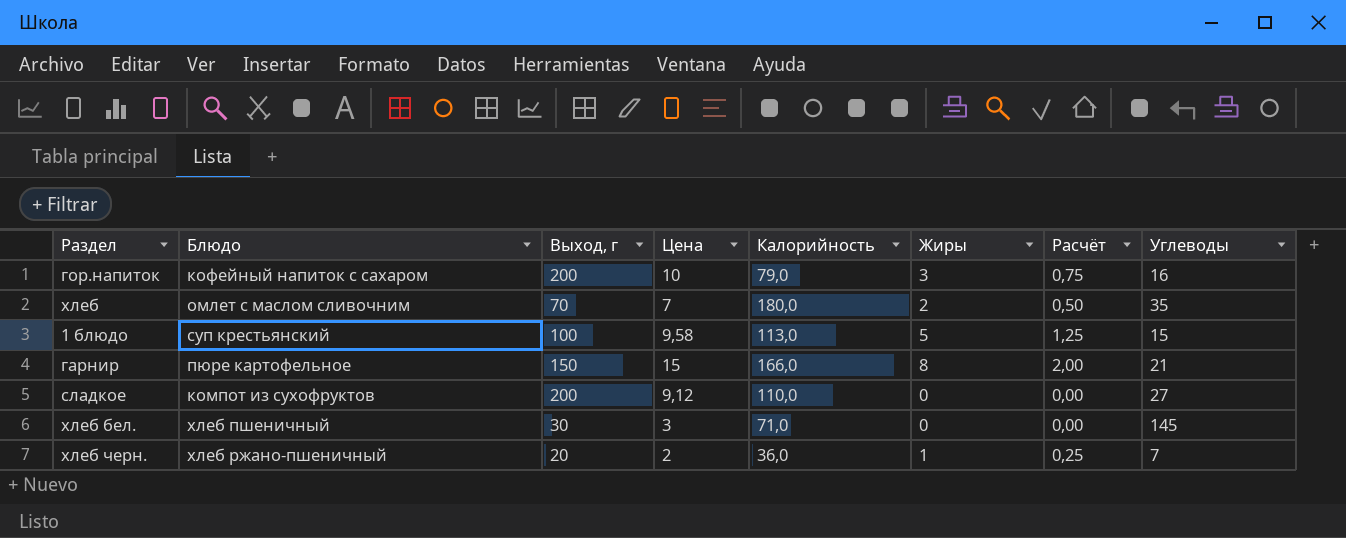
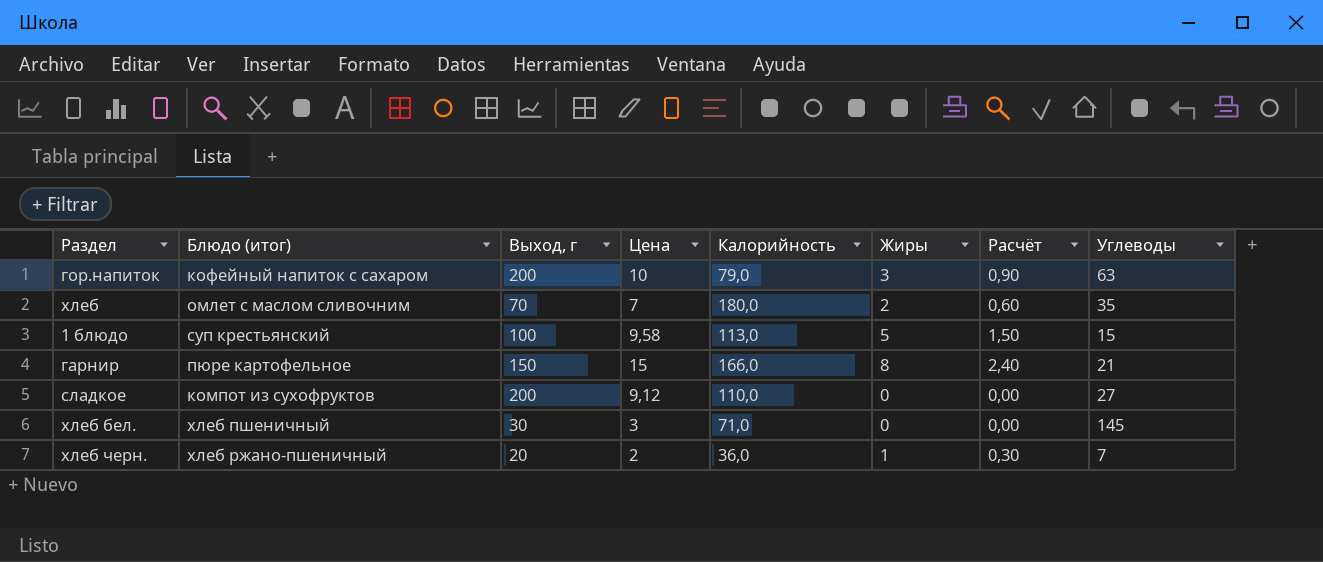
column name: Блюдо -> Блюдо (итог)
column Расчёт | formula: [Жиры] * 0,25 -> [Жиры] * 0,3
гор.напиток | Углеводы: 16 -> 63

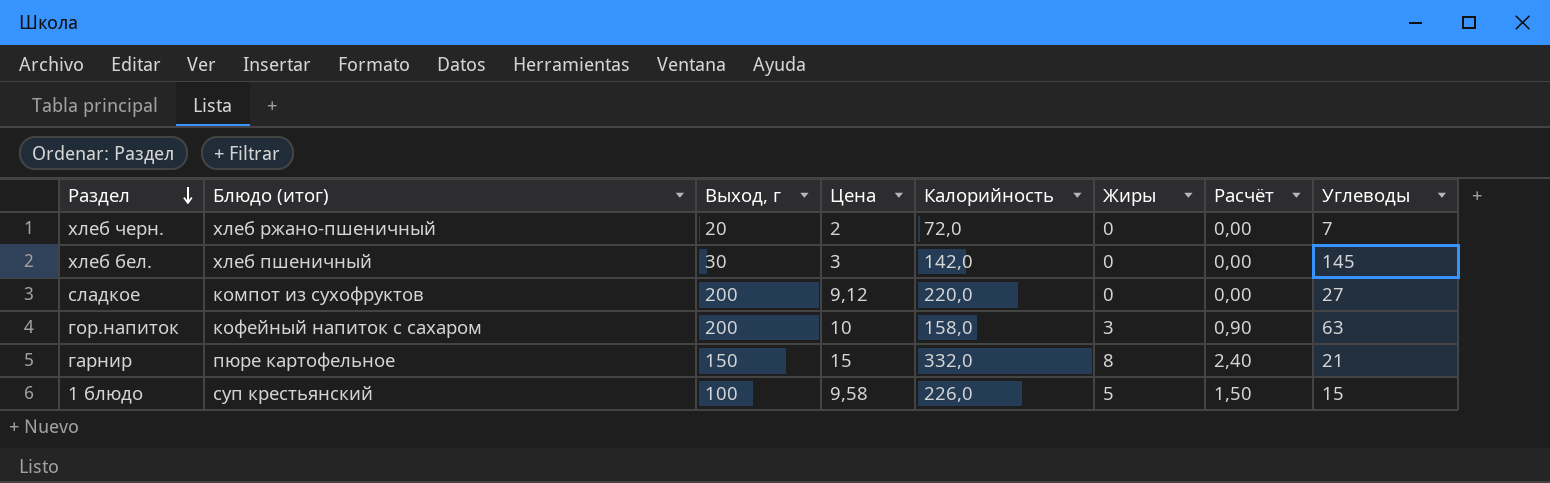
row order: none -> Раздел descending
row хлеб: омлет с маслом сливочним | 70 | 7 | 180,0 | 2 | 0,60 | 35 -> none
хлеб черн. | Калорийность: 36,0 -> 72,0
хлеб черн. | Жиры: 1 -> 0
хлеб черн. | Расчёт: 0,30 -> 0,00
хлеб бел. | Калорийность: 71,0 -> 142,0
сладкое | Калорийность: 110,0 -> 220,0
гор.напиток | Калорийность: 79,0 -> 158,0
гарнир | Калорийность: 166,0 -> 332,0
1 блюдо | Калорийность: 113,0 -> 226,0

